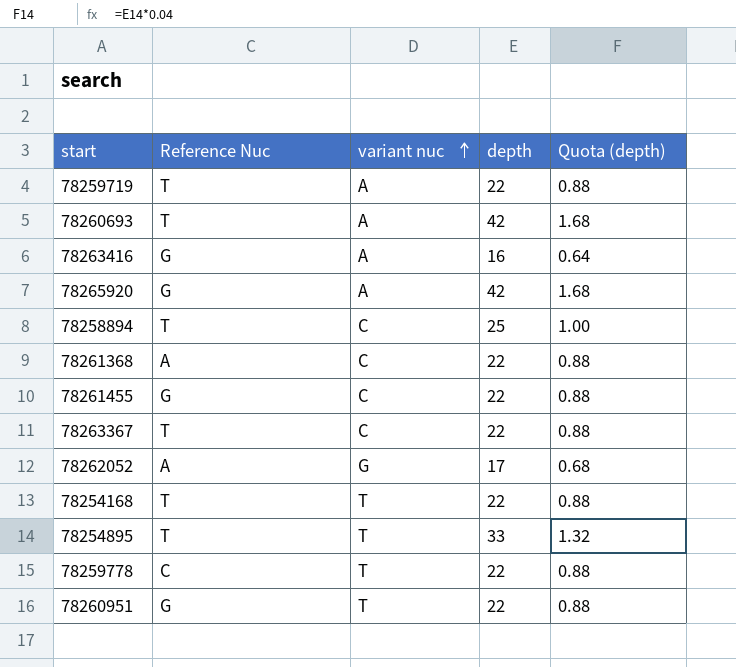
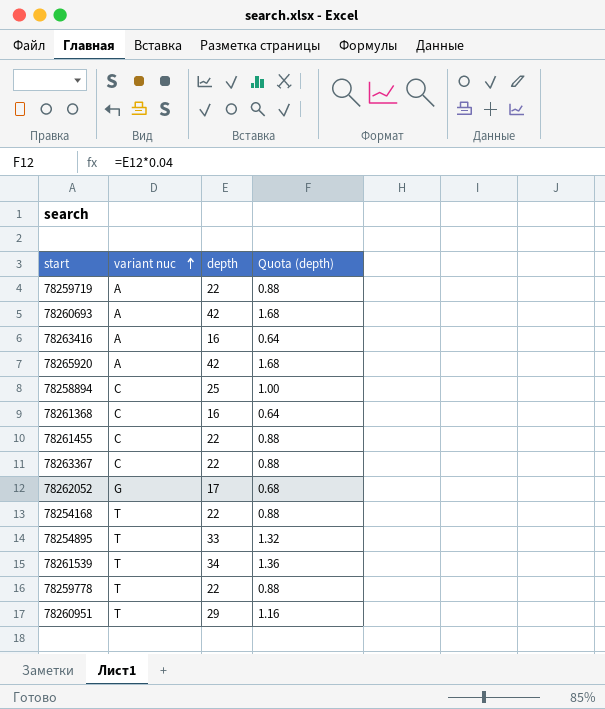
column Reference Nuc | position: 2 -> none
78261368 | depth: 22 -> 16
78261368 | Quota (depth): 0.88 -> 0.64
row 78261539: none -> T | 34 | 1.36
78260951 | depth: 22 -> 29
78260951 | Quota (depth): 0.88 -> 1.16

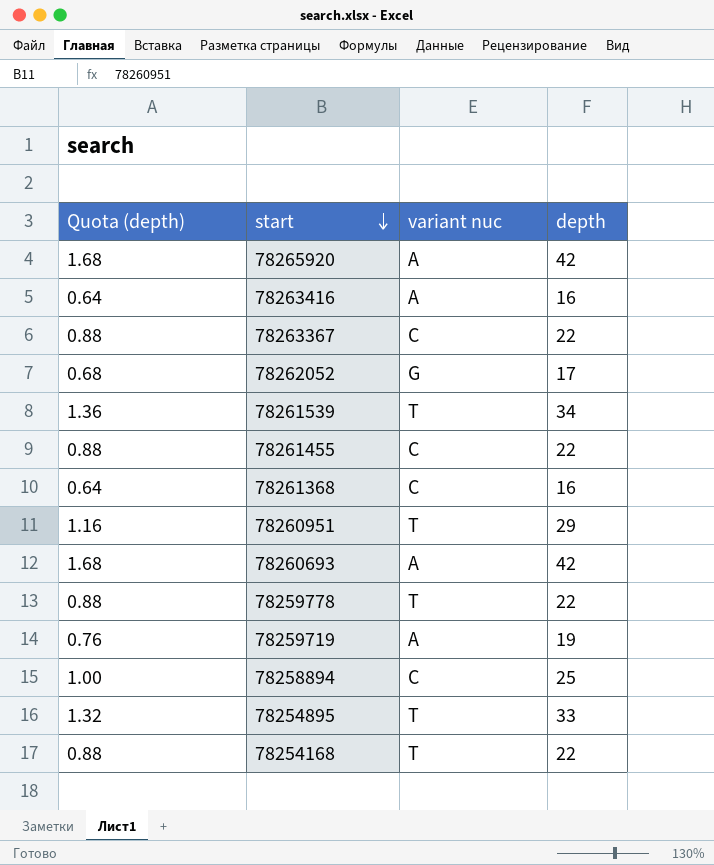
row order: variant nuc ascending -> start descending
column Quota (depth) | position: 4 -> 1
78259719 | Quota (depth): 0.88 -> 0.76
78259719 | depth: 22 -> 19

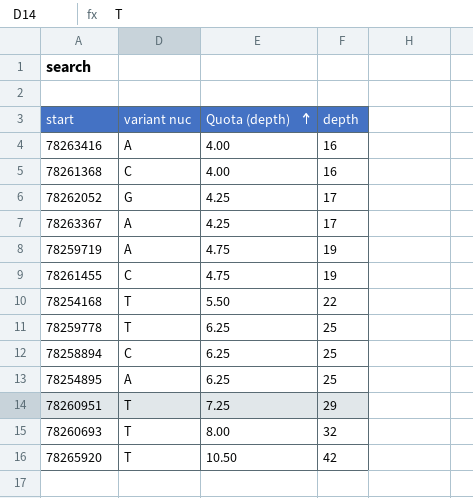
row order: start descending -> Quota (depth) ascending
column Quota (depth) | formula: [depth] * 0.04 -> [depth] * 0.25
column Quota (depth) | position: 1 -> 3
row 78261539: 1.36 | T | 34 -> none
78263367 | variant nuc: C -> A
78263367 | depth: 22 -> 17
78261455 | depth: 22 -> 19
78259778 | depth: 22 -> 25
78254895 | variant nuc: T -> A
78254895 | depth: 33 -> 25
78260693 | variant nuc: A -> T
78260693 | depth: 42 -> 32
78265920 | variant nuc: A -> T

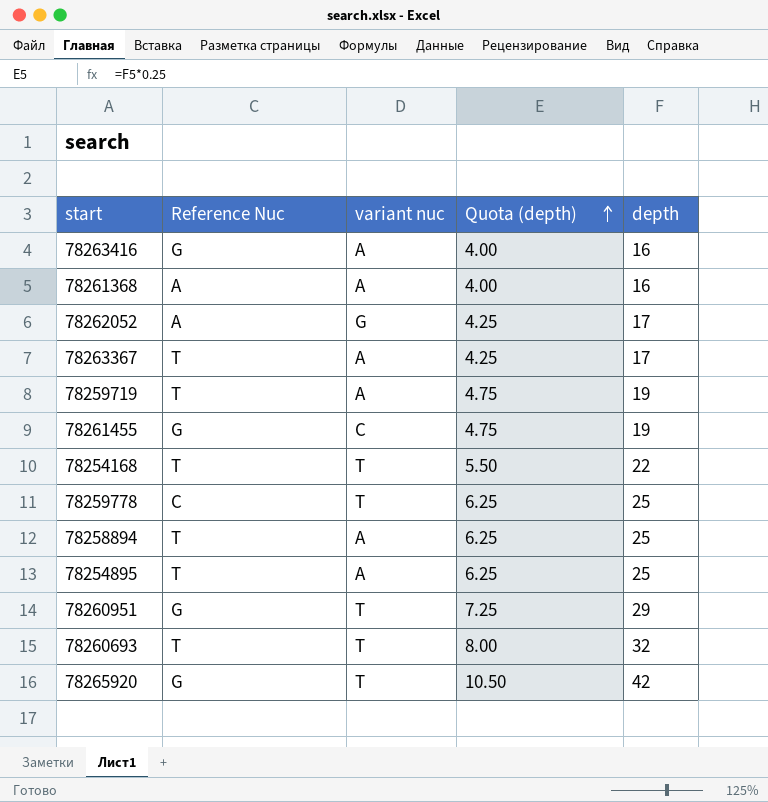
column Reference Nuc | position: none -> 2
78261368 | variant nuc: C -> A
78258894 | variant nuc: C -> A

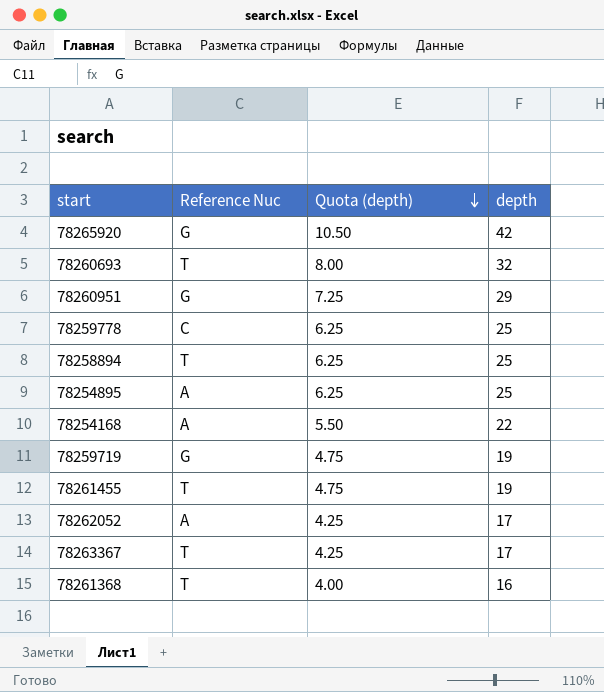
row order: Quota (depth) ascending -> Quota (depth) descending
column variant nuc | position: 3 -> none
row 78263416: G | A | 4.00 | 16 -> none
78254895 | Reference Nuc: T -> A
78254168 | Reference Nuc: T -> A
78259719 | Reference Nuc: T -> G
78261455 | Reference Nuc: G -> T
78261368 | Reference Nuc: A -> T

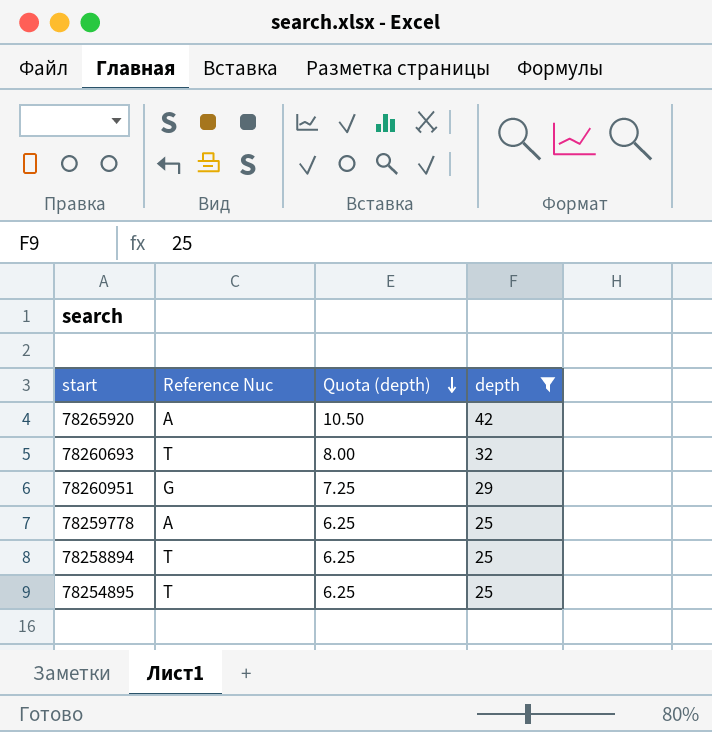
filter: none -> depth >= 25
78265920 | Reference Nuc: G -> A
78259778 | Reference Nuc: C -> A
78254895 | Reference Nuc: A -> T

